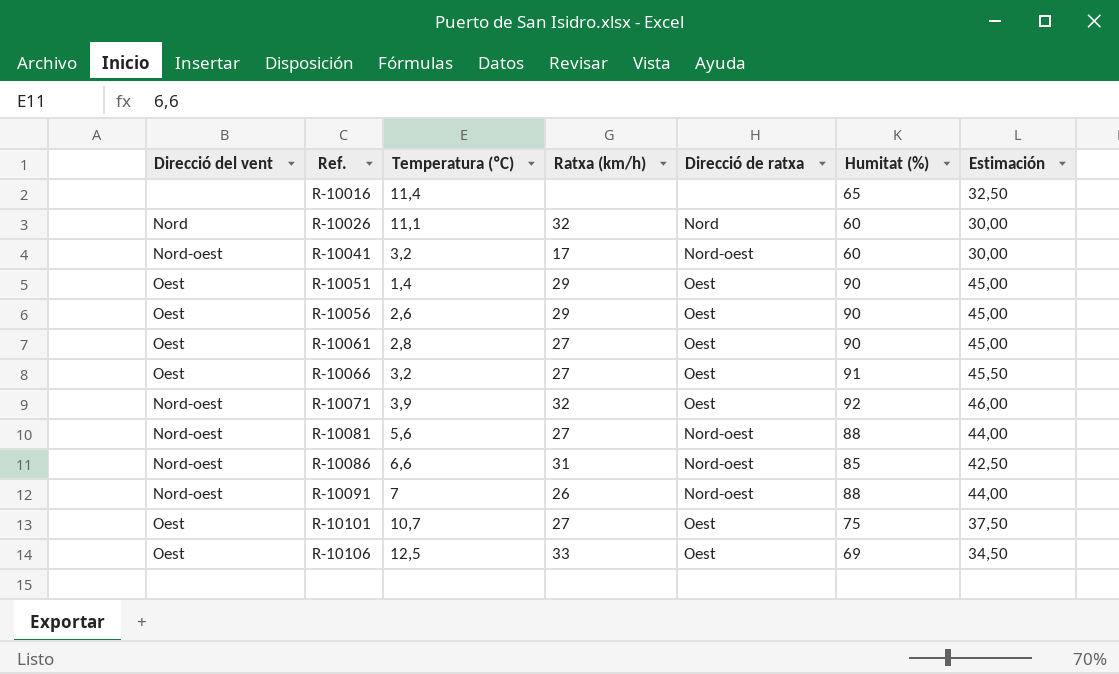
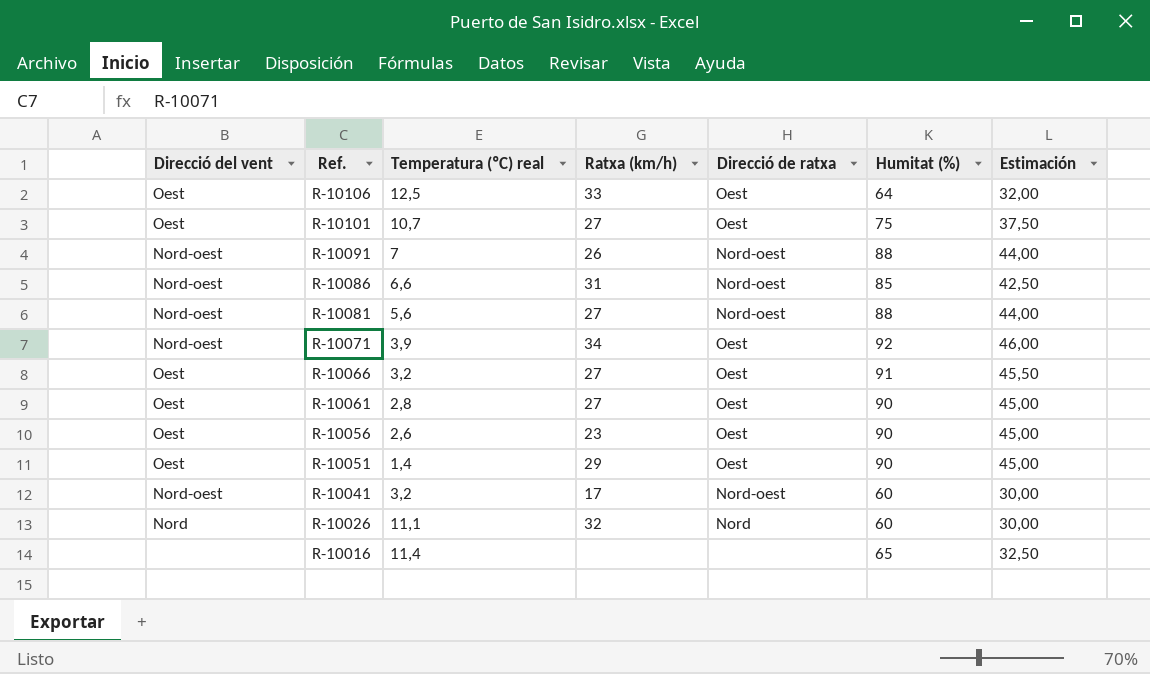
row order: Ref. ascending -> Ref. descending
column name: Temperatura (ºC) -> Temperatura (ºC) real
R-10106 | Humitat (%): 69 -> 64
R-10106 | Estimación: 34,50 -> 32,00
R-10071 | Ratxa (km/h): 32 -> 34
R-10056 | Ratxa (km/h): 29 -> 23

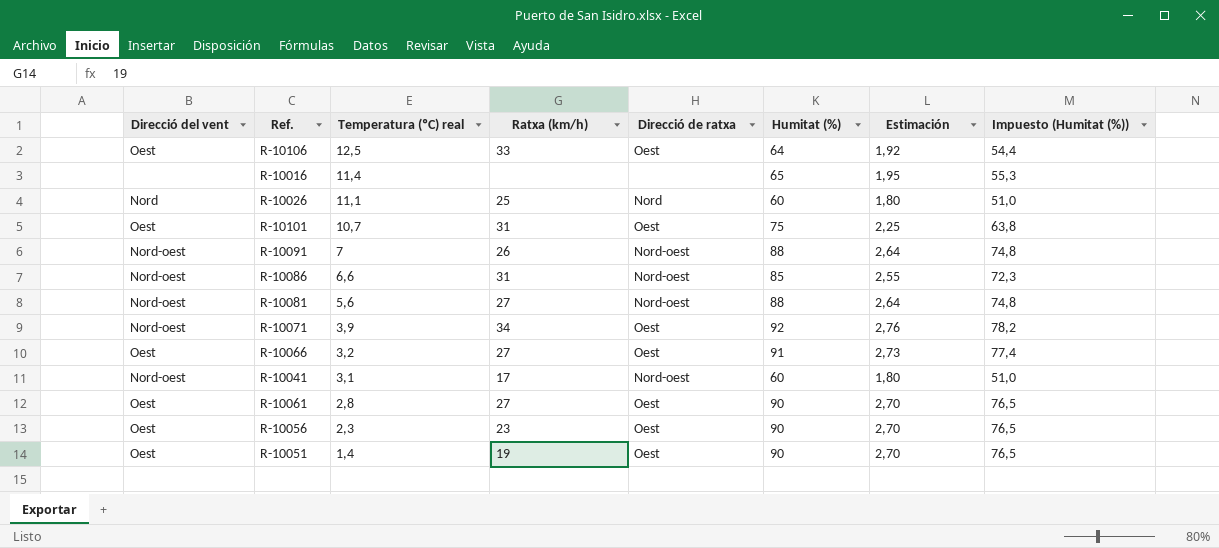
row order: Ref. descending -> Temperatura (ºC) real descending
column Estimación | formula: [Humitat (%)] * 0,5 -> [Humitat (%)] * 0,03
column Impuesto (Humitat (%)) | formula: none -> [Humitat (%)] * 0,85
R-10026 | Ratxa (km/h): 32 -> 25
R-10101 | Ratxa (km/h): 27 -> 31
R-10041 | Temperatura (ºC) real: 3,2 -> 3,1
R-10056 | Temperatura (ºC) real: 2,6 -> 2,3
R-10051 | Ratxa (km/h): 29 -> 19

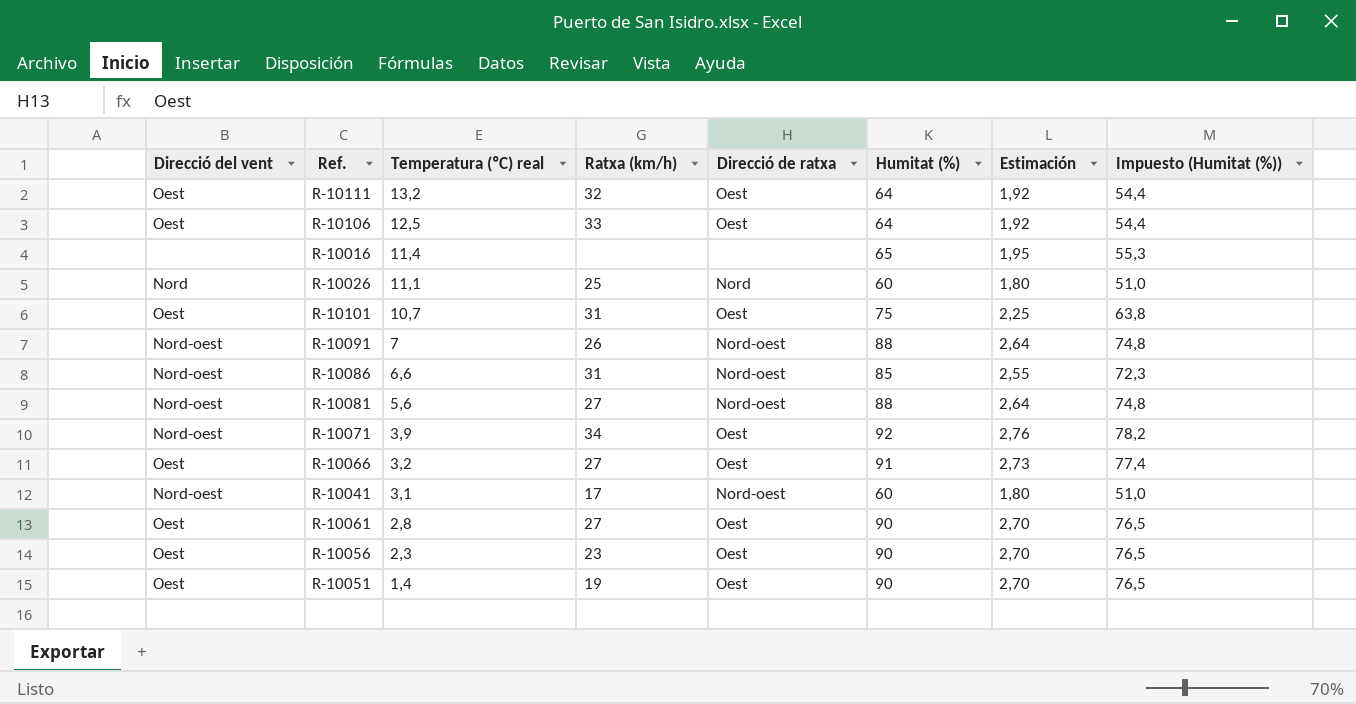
row R-10111: none -> Oest | 13,2 | 32 | Oest | 64 | 1,92 | 54,4

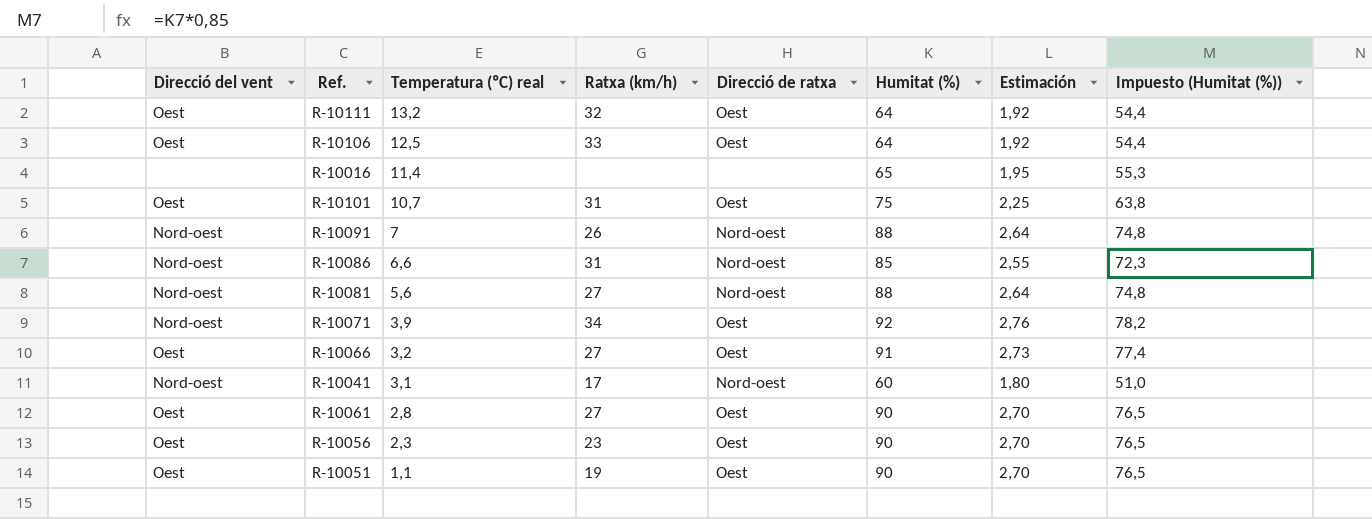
row R-10026: Nord | 11,1 | 25 | Nord | 60 | 1,80 | 51,0 -> none
R-10051 | Temperatura (ºC) real: 1,4 -> 1,1

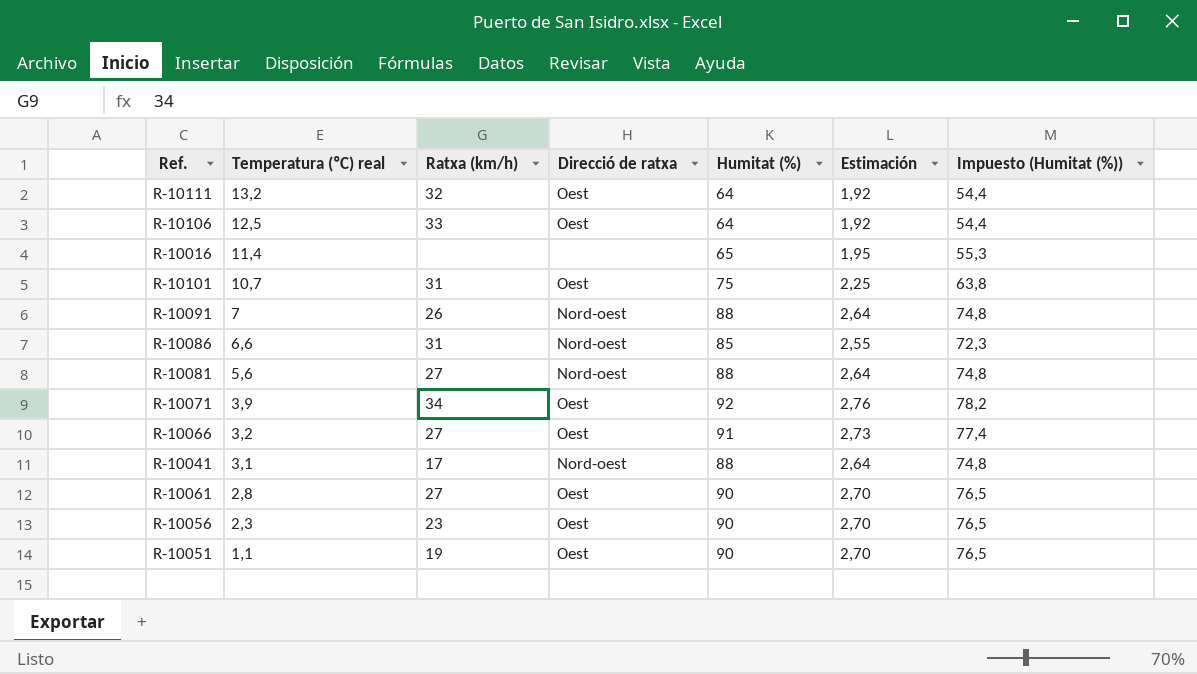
column Direcció del vent | position: 1 -> none
R-10041 | Humitat (%): 60 -> 88
R-10041 | Estimación: 1,80 -> 2,64
R-10041 | Impuesto (Humitat (%)): 51,0 -> 74,8

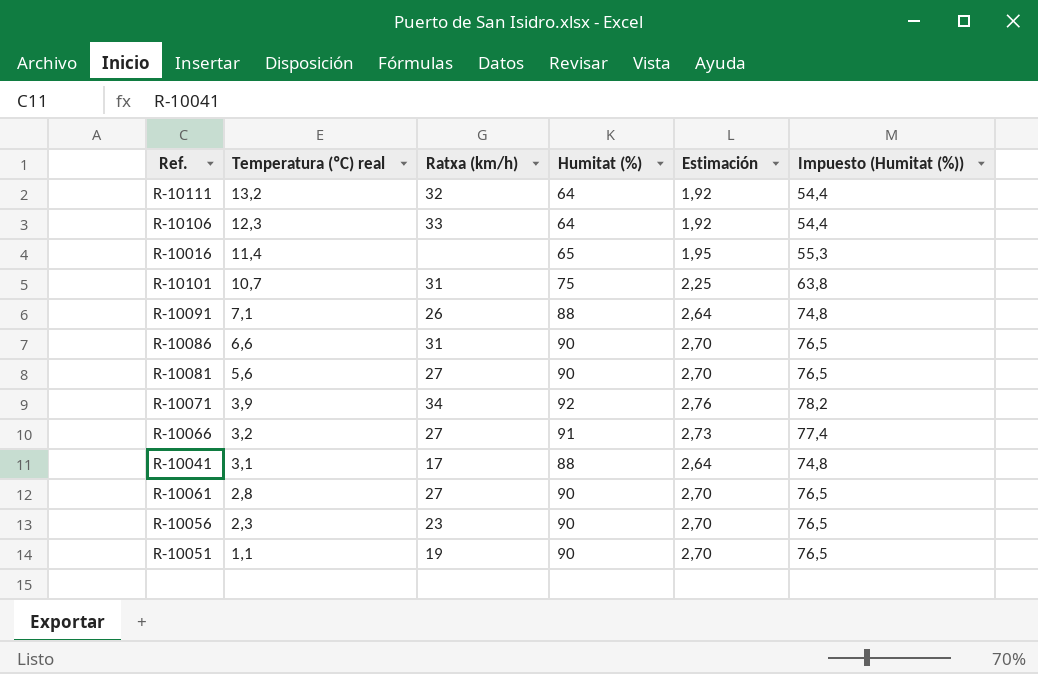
column Direcció de ratxa | position: 4 -> none
R-10106 | Temperatura (ºC) real: 12,5 -> 12,3
R-10091 | Temperatura (ºC) real: 7 -> 7,1
R-10086 | Humitat (%): 85 -> 90
R-10086 | Estimación: 2,55 -> 2,70
R-10086 | Impuesto (Humitat (%)): 72,3 -> 76,5
R-10081 | Humitat (%): 88 -> 90
R-10081 | Estimación: 2,64 -> 2,70
R-10081 | Impuesto (Humitat (%)): 74,8 -> 76,5

